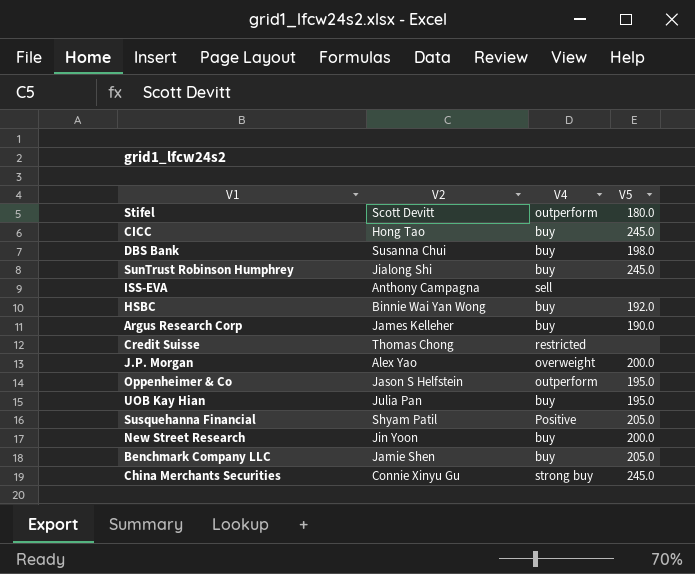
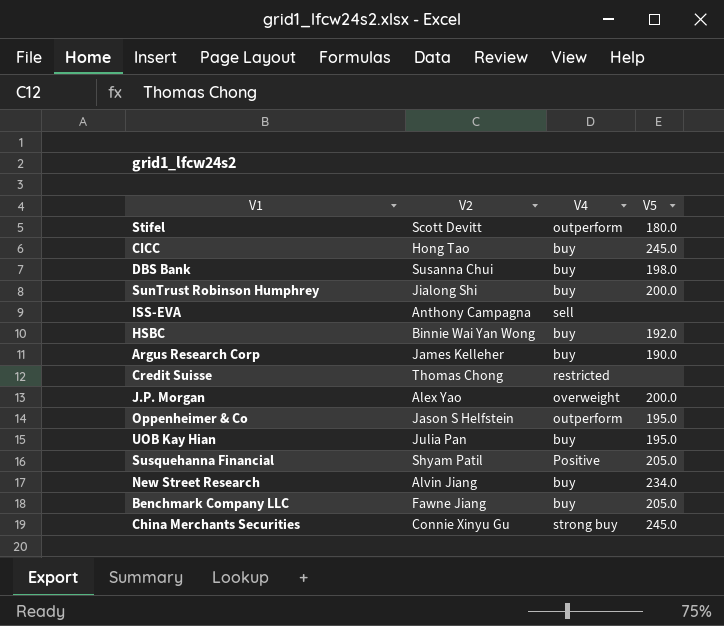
SunTrust Robinson Humphrey | V5: 245.0 -> 200.0
New Street Research | V2: Jin Yoon -> Alvin Jiang
New Street Research | V5: 200.0 -> 234.0
Benchmark Company LLC | V2: Jamie Shen -> Fawne Jiang

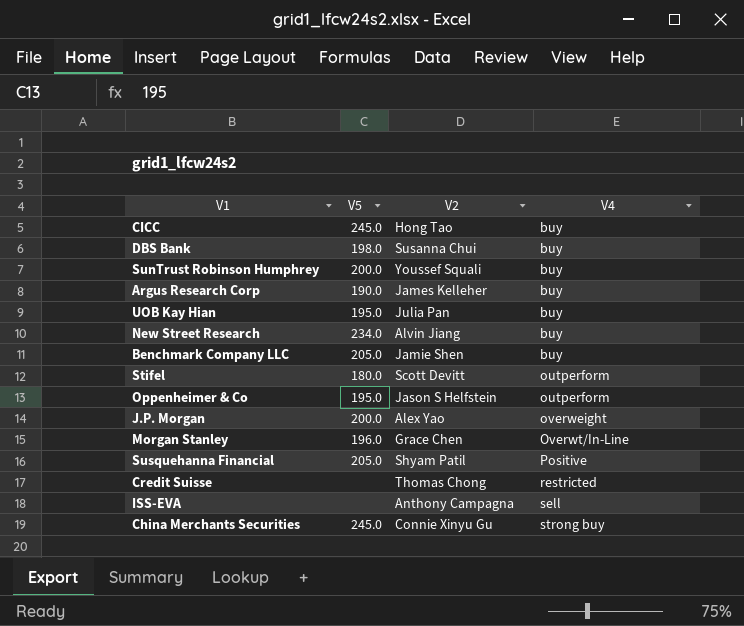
row order: none -> V4 ascending
column V5 | position: 4 -> 2
row HSBC: Binnie Wai Yan Wong | buy | 192.0 -> none
SunTrust Robinson Humphrey | V2: Jialong Shi -> Youssef Squali
Benchmark Company LLC | V2: Fawne Jiang -> Jamie Shen
row Morgan Stanley: none -> 196.0 | Grace Chen | Overwt/In-Line

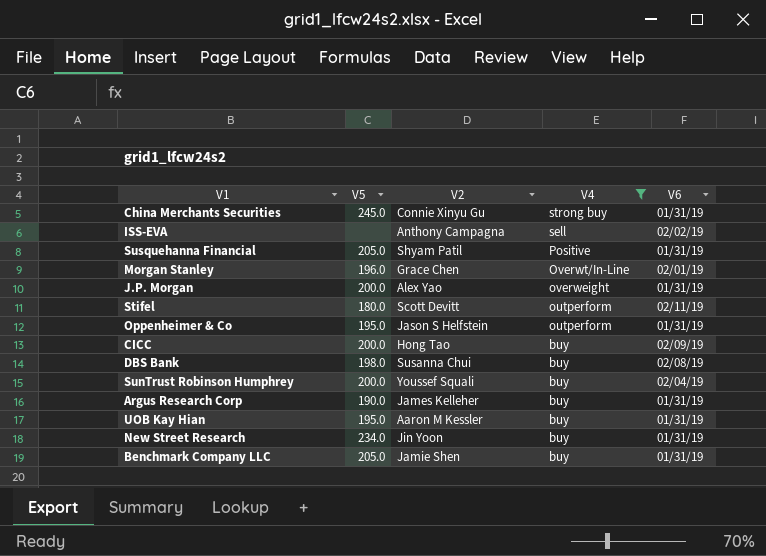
filter: none -> V4 != restricted
row order: V4 ascending -> V4 descending
column V6 | position: none -> 5
CICC | V5: 245.0 -> 200.0
UOB Kay Hian | V2: Julia Pan -> Aaron M Kessler
New Street Research | V2: Alvin Jiang -> Jin Yoon

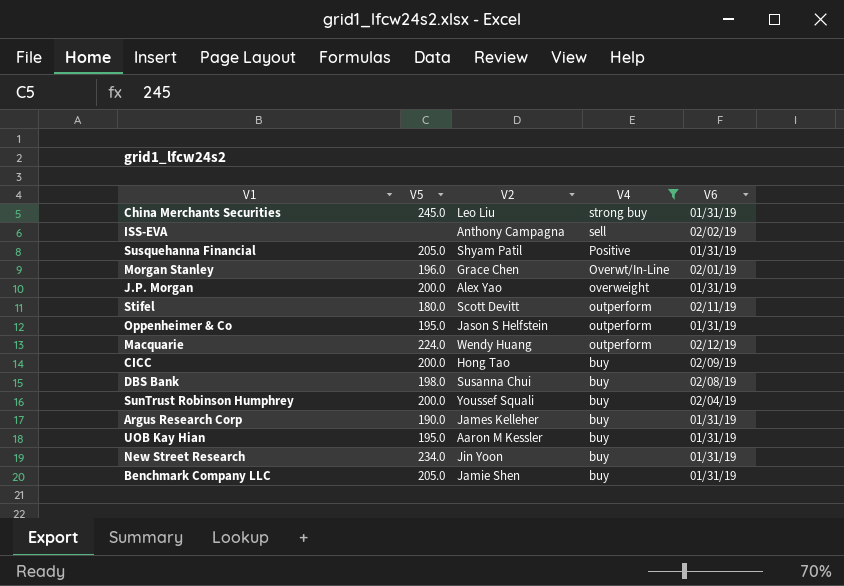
China Merchants Securities | V2: Connie Xinyu Gu -> Leo Liu
row Macquarie: none -> 224.0 | Wendy Huang | outperform | 02/12/19

